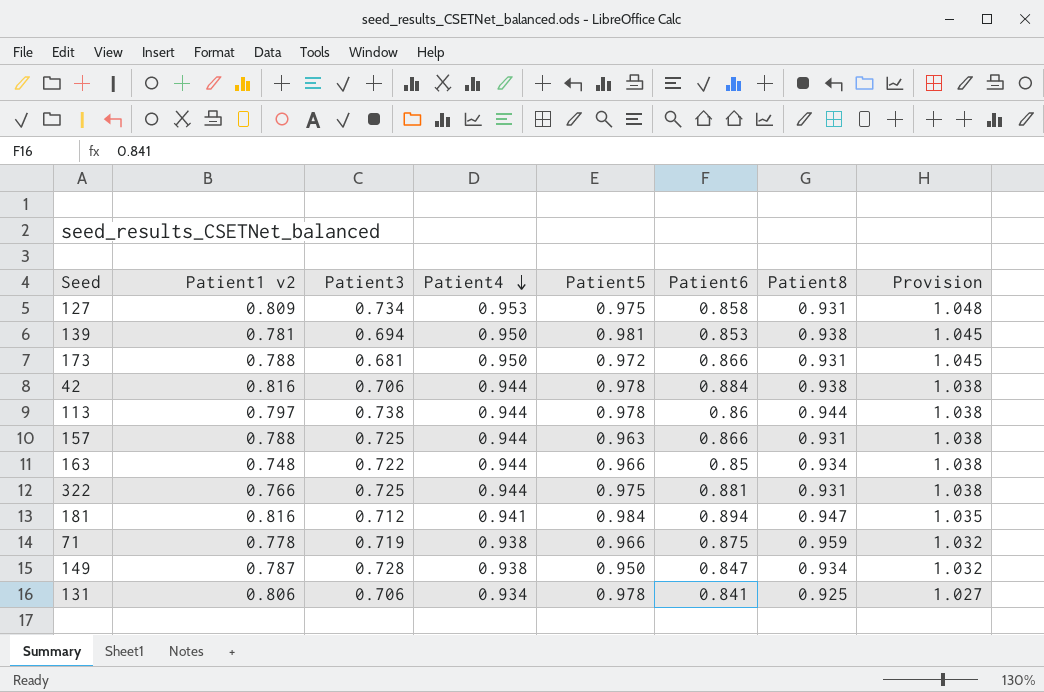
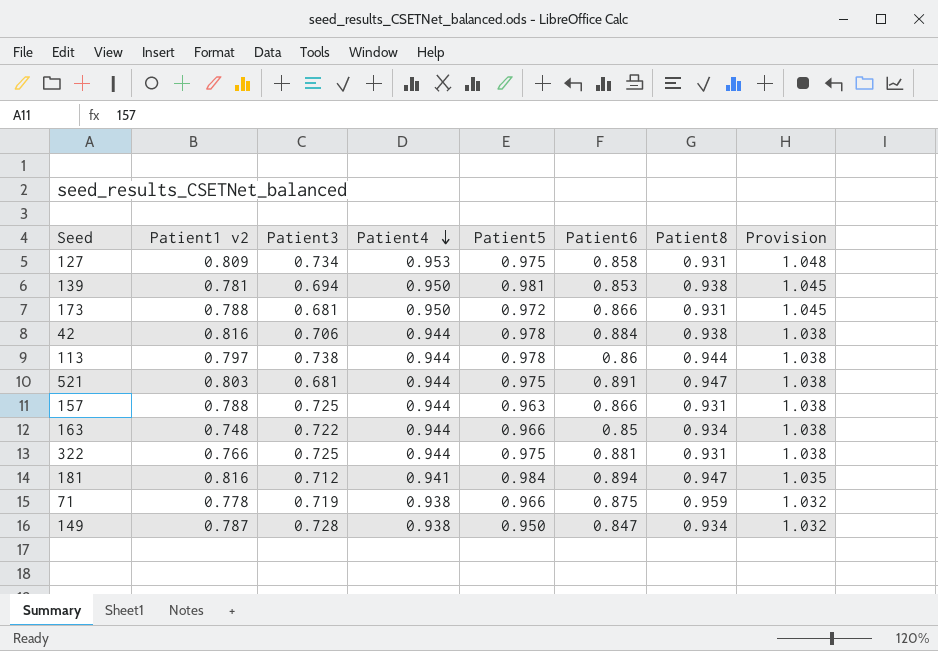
row 131: 0.806 | 0.706 | 0.934 | 0.978 | 0.841 | 0.925 | 1.027 -> none
row 521: none -> 0.803 | 0.681 | 0.944 | 0.975 | 0.891 | 0.947 | 1.038

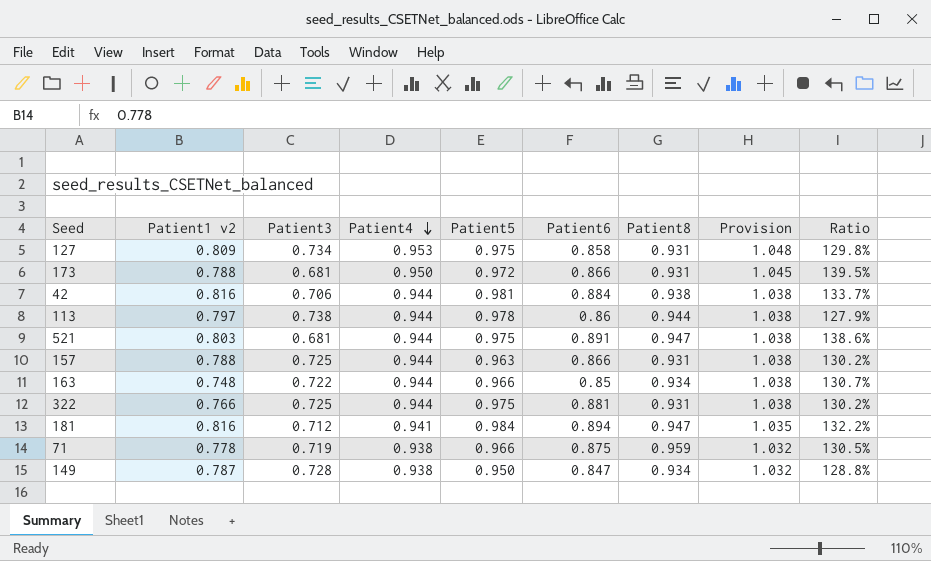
column Ratio | formula: none -> [Patient4] / [Patient3]
row 139: 0.781 | 0.694 | 0.950 | 0.981 | 0.853 | 0.938 | 1.045 -> none
42 | Patient5: 0.978 -> 0.981

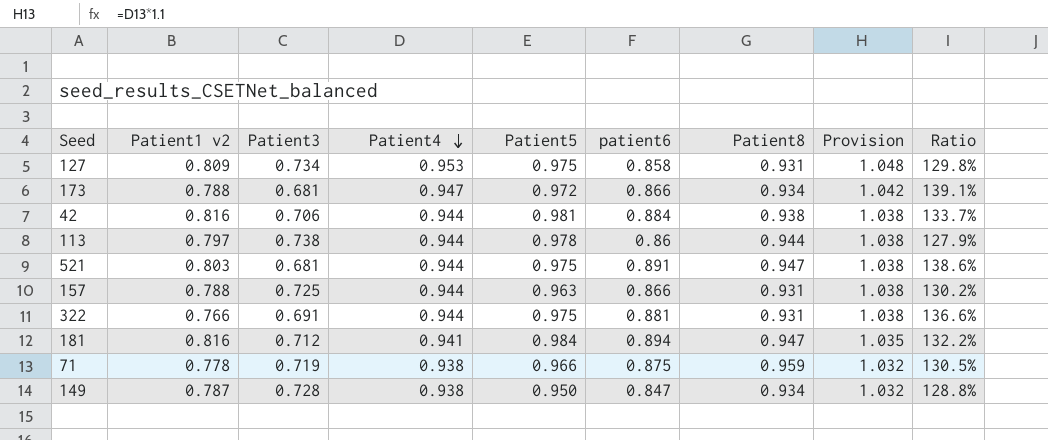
column name: Patient6 -> patient6
row 163: 0.748 | 0.722 | 0.944 | 0.966 | 0.85 | 0.934 | 1.038 | 130.7% -> none
173 | Patient4: 0.950 -> 0.947
173 | Patient8: 0.931 -> 0.934
173 | Provision: 1.045 -> 1.042
173 | Ratio: 139.5% -> 139.1%
322 | Patient3: 0.725 -> 0.691
322 | Ratio: 130.2% -> 136.6%

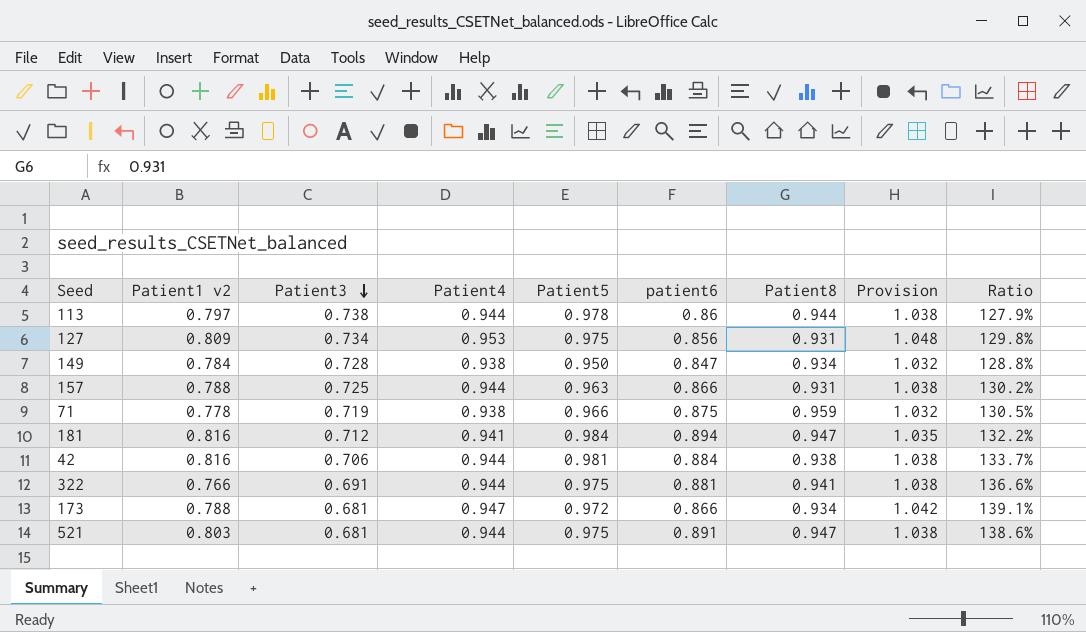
row order: Patient4 descending -> Patient3 descending
127 | patient6: 0.858 -> 0.856
149 | Patient1 v2: 0.787 -> 0.784
322 | Patient8: 0.931 -> 0.941

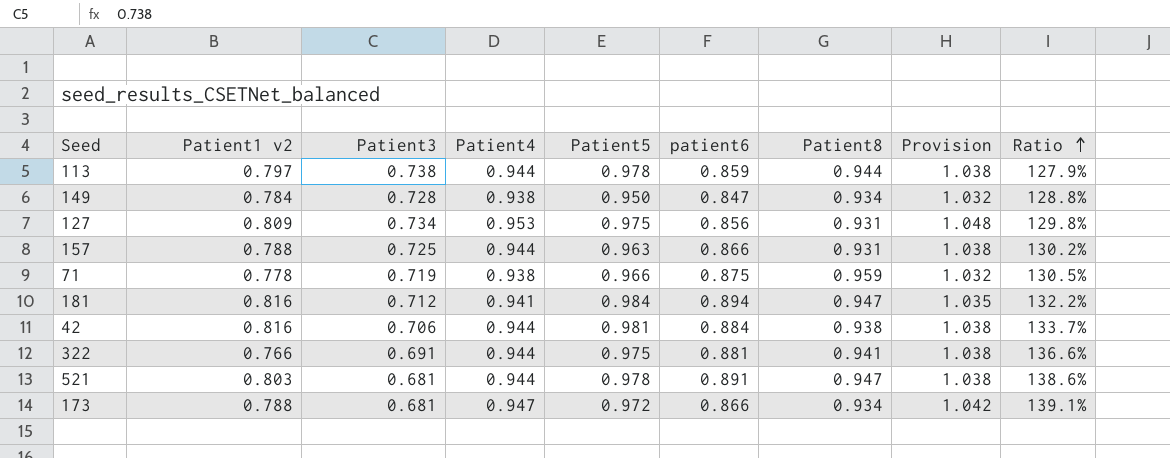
row order: Patient3 descending -> Ratio ascending
113 | patient6: 0.86 -> 0.859
521 | Patient5: 0.975 -> 0.978

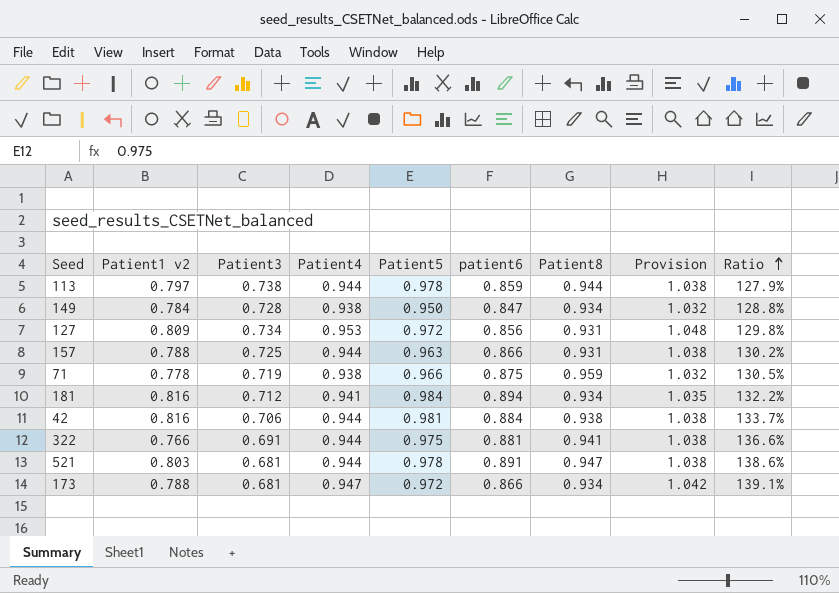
127 | Patient5: 0.975 -> 0.972
181 | Patient8: 0.947 -> 0.934

